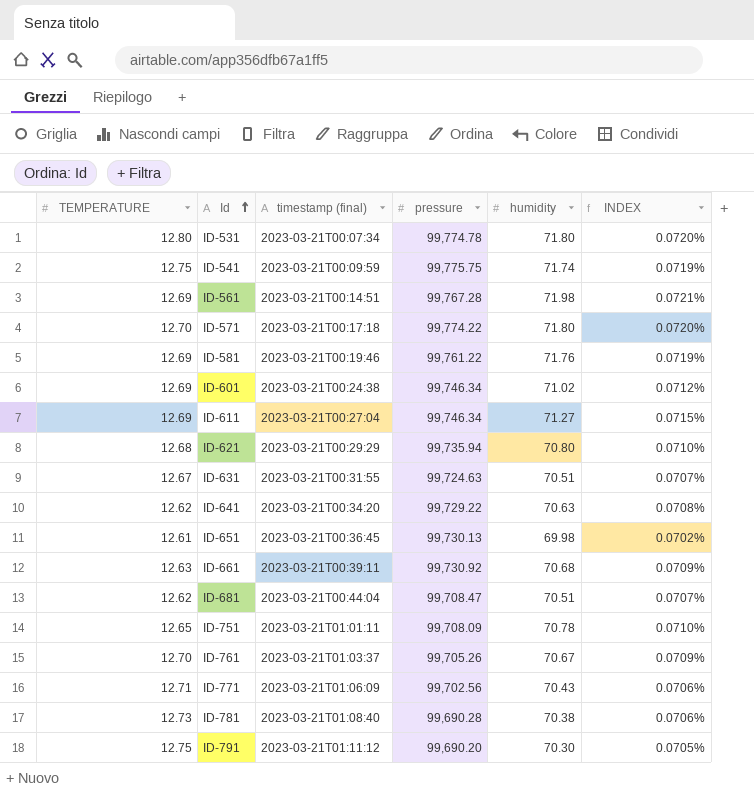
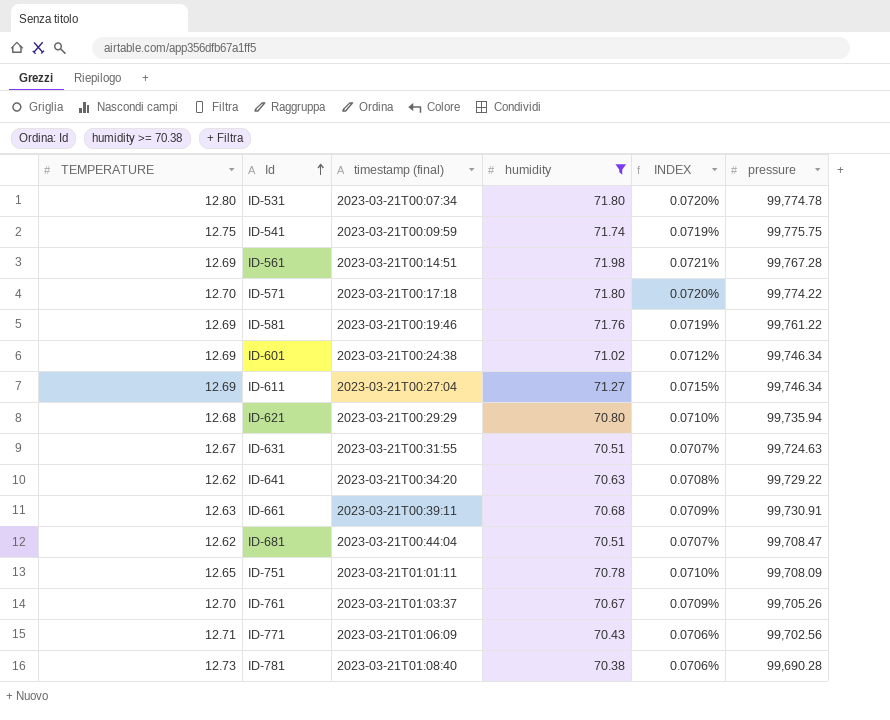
filter: none -> humidity >= 70.38
column pressure | position: 4 -> 6
ID-661 | pressure: 99,730.92 -> 99,730.91

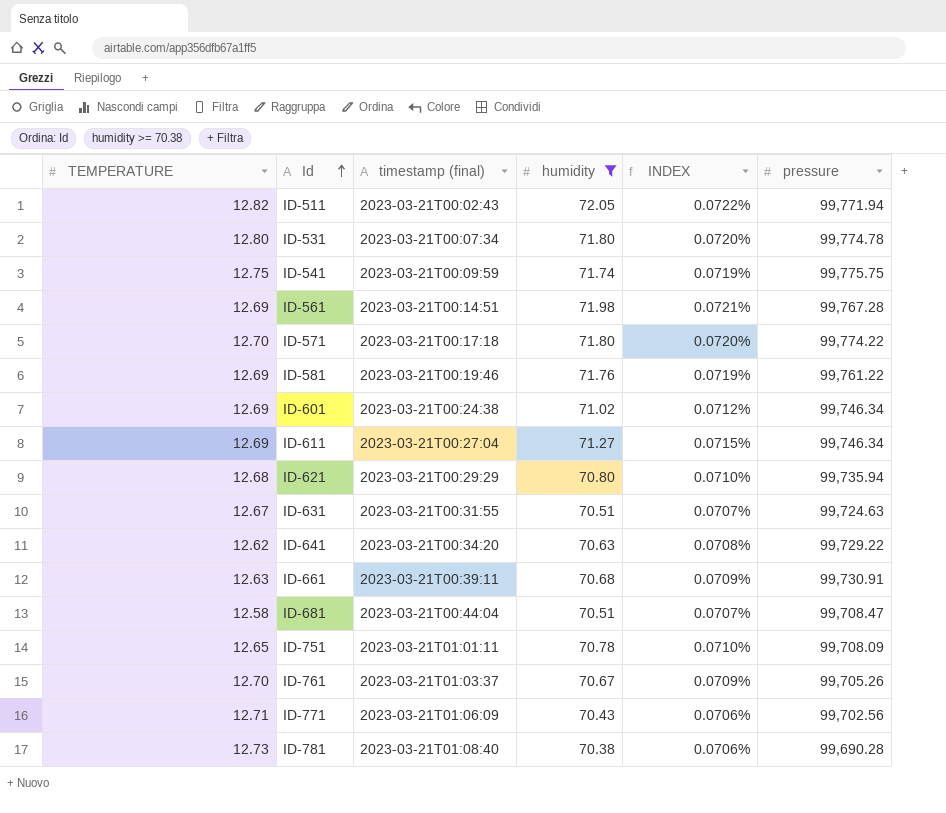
row ID-511: none -> 12.82 | 2023-03-21T00:02:43 | 72.05 | 0.0722% | 99,771.94
ID-681 | TEMPERATURE: 12.62 -> 12.58

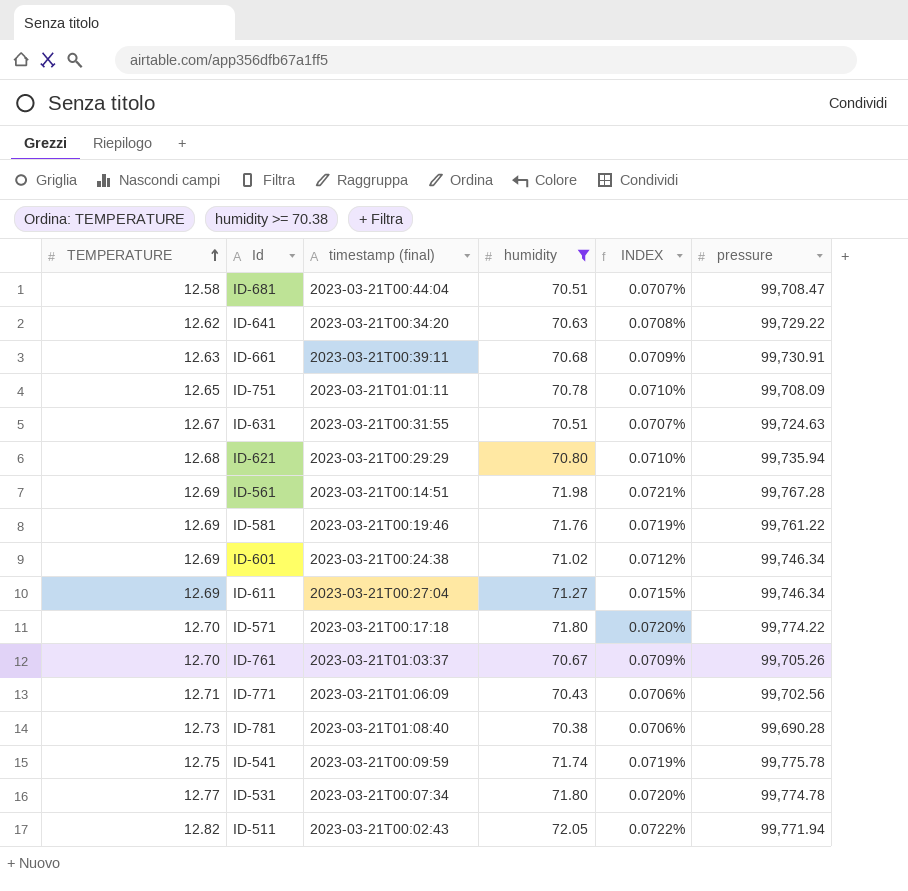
row order: Id ascending -> TEMPERATURE ascending
ID-541 | pressure: 99,775.75 -> 99,775.78
ID-531 | TEMPERATURE: 12.80 -> 12.77

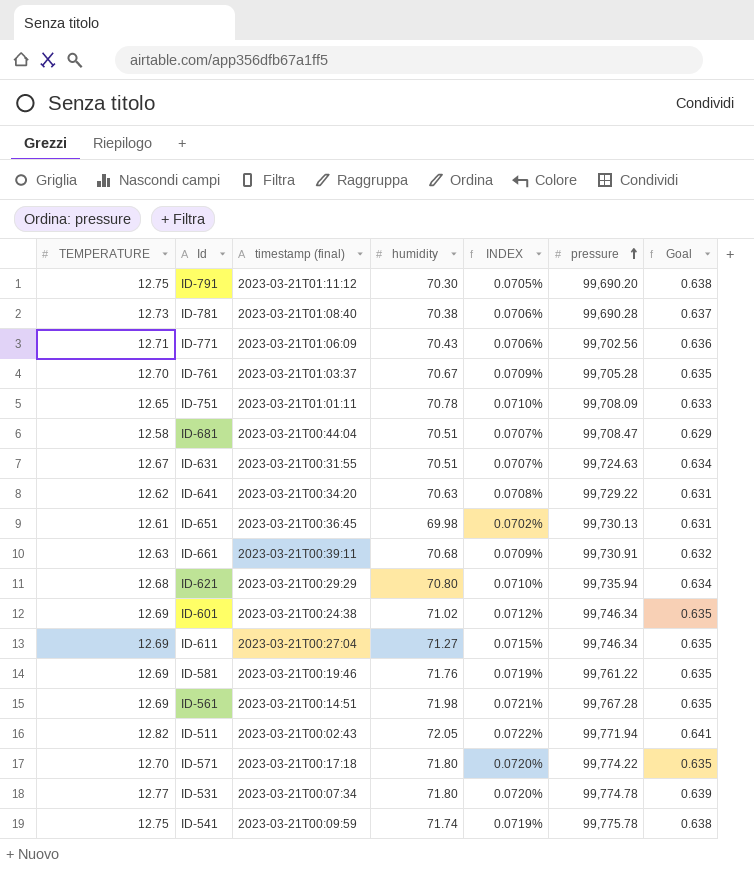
filter: humidity >= 70.38 -> none
row order: TEMPERATURE ascending -> pressure ascending
column Goal | formula: none -> [TEMPERATURE] * 0.05
ID-761 | pressure: 99,705.26 -> 99,705.28

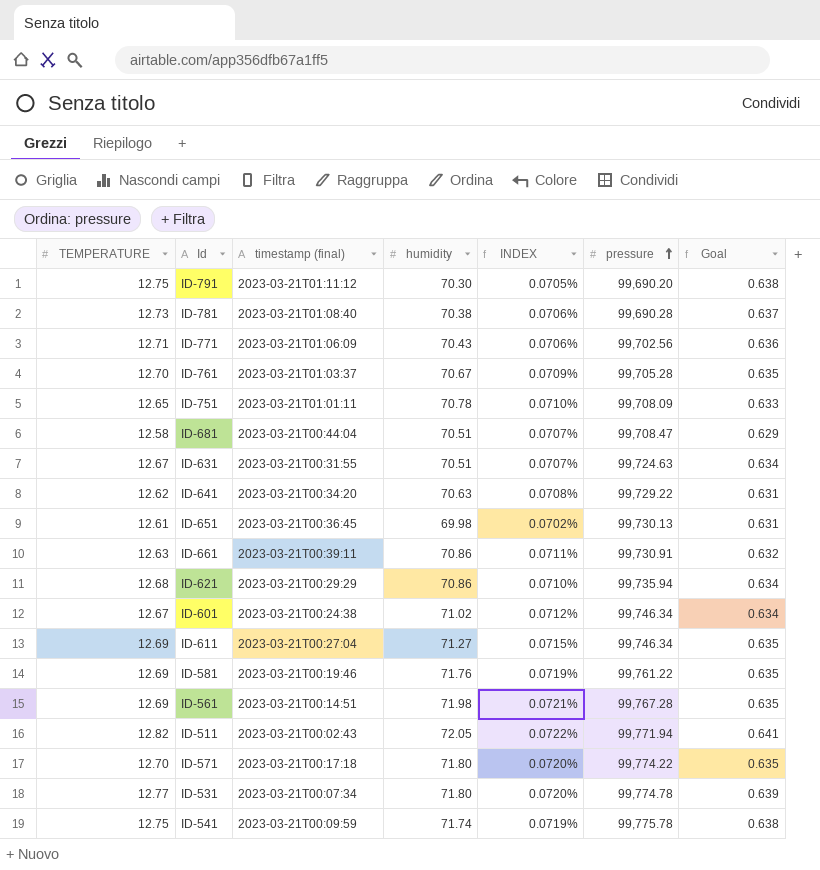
ID-661 | humidity: 70.68 -> 70.86
ID-661 | INDEX: 0.0709% -> 0.0711%
ID-621 | humidity: 70.80 -> 70.86
ID-601 | TEMPERATURE: 12.69 -> 12.67
ID-601 | Goal: 0.635 -> 0.634

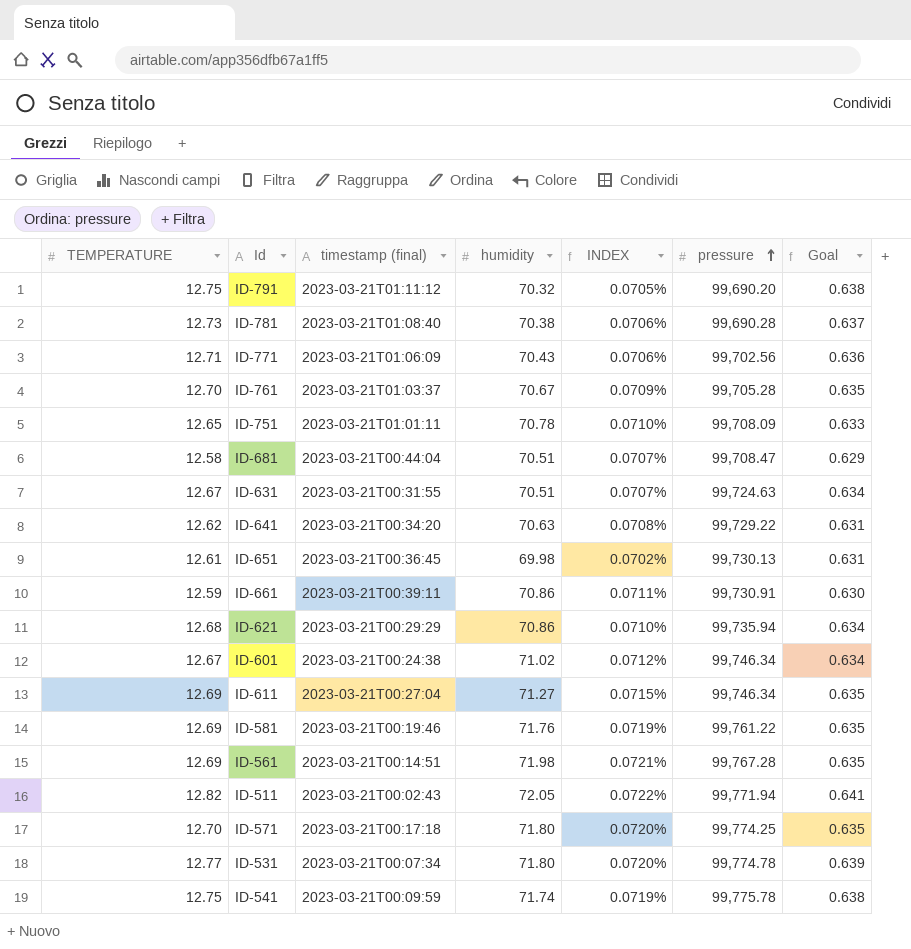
ID-791 | humidity: 70.30 -> 70.32
ID-661 | TEMPERATURE: 12.63 -> 12.59
ID-661 | Goal: 0.632 -> 0.630
ID-571 | pressure: 99,774.22 -> 99,774.25

